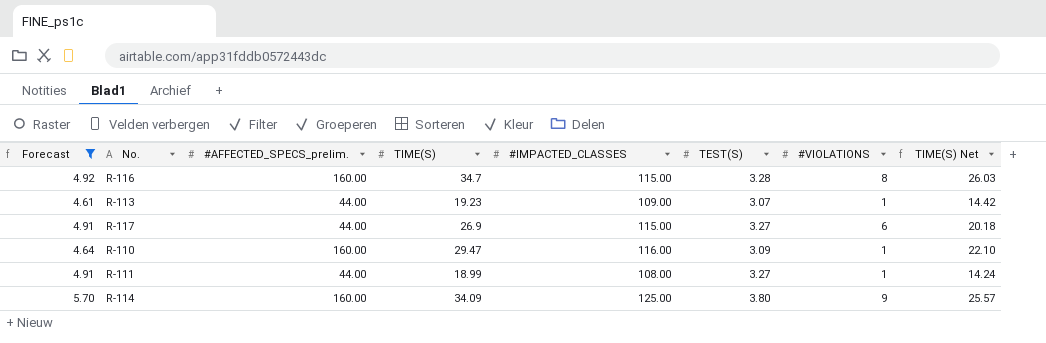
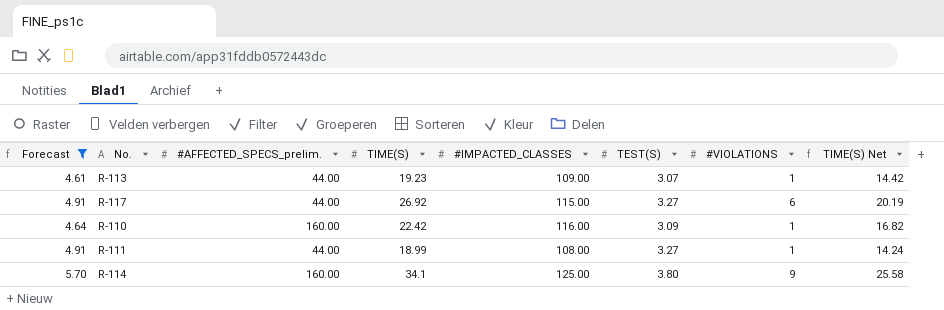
row R-116: 4.92 | 160.00 | 34.7 | 115.00 | 3.28 | 8 | 26.03 -> none
R-117 | TIME(S): 26.9 -> 26.92
R-117 | TIME(S) Net: 20.18 -> 20.19
R-110 | TIME(S): 29.47 -> 22.42
R-110 | TIME(S) Net: 22.10 -> 16.82
R-114 | TIME(S): 34.09 -> 34.1
R-114 | TIME(S) Net: 25.57 -> 25.58

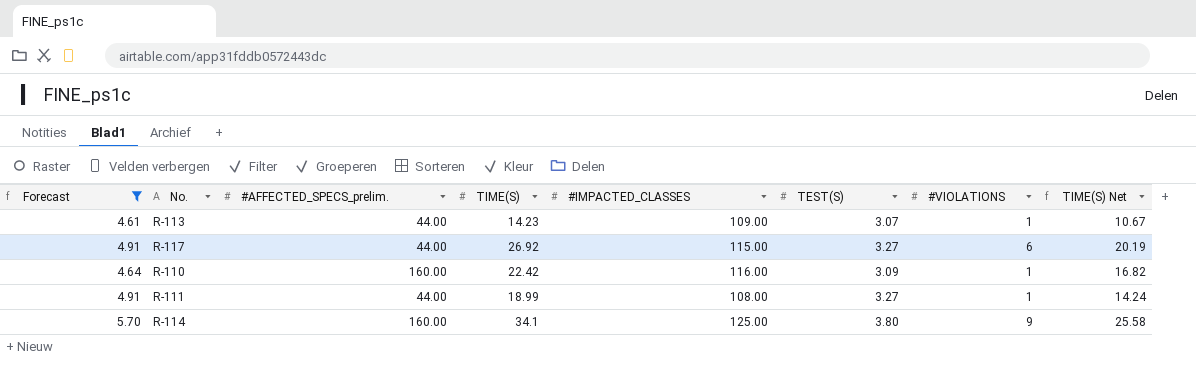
R-113 | TIME(S): 19.23 -> 14.23
R-113 | TIME(S) Net: 14.42 -> 10.67

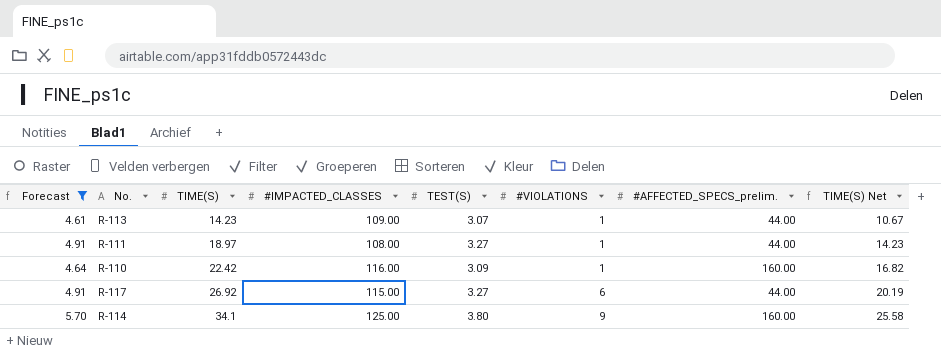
row order: none -> TIME(S) ascending
column #AFFECTED_SPECS_prelim. | position: 3 -> 7
R-111 | TIME(S): 18.99 -> 18.97
R-111 | TIME(S) Net: 14.24 -> 14.23

